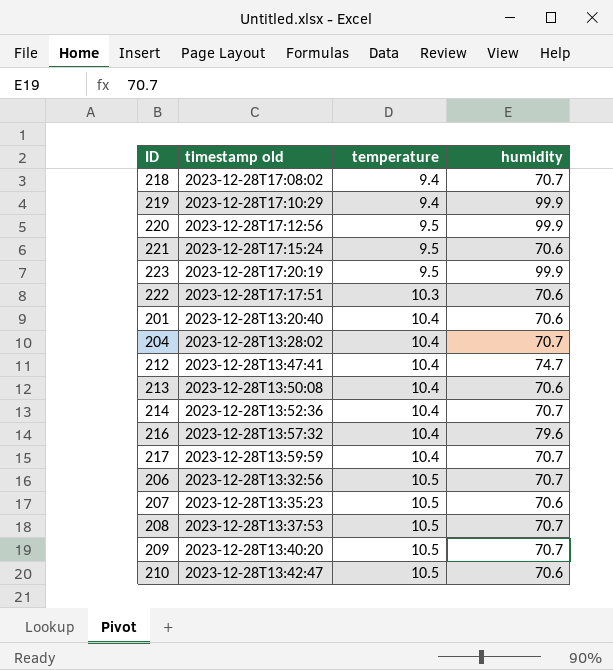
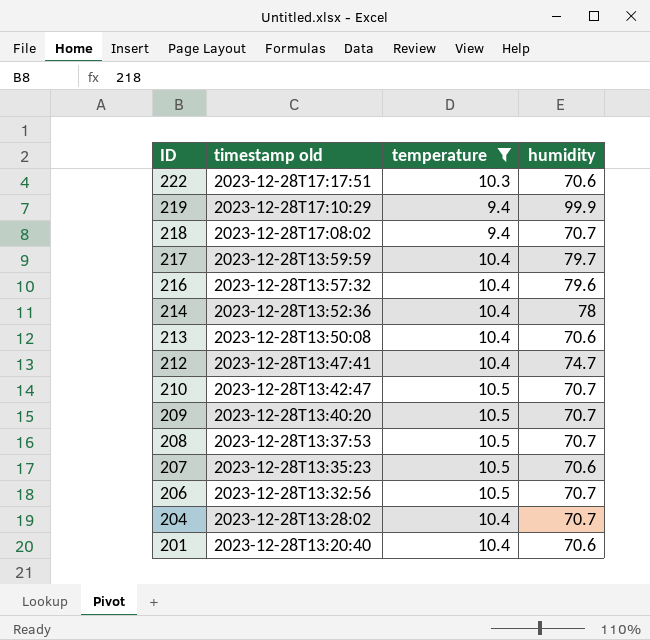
filter: none -> temperature != 9.5
row order: temperature ascending -> ID descending
217 | humidity: 70.7 -> 79.7
214 | humidity: 70.7 -> 78
210 | humidity: 70.6 -> 70.7

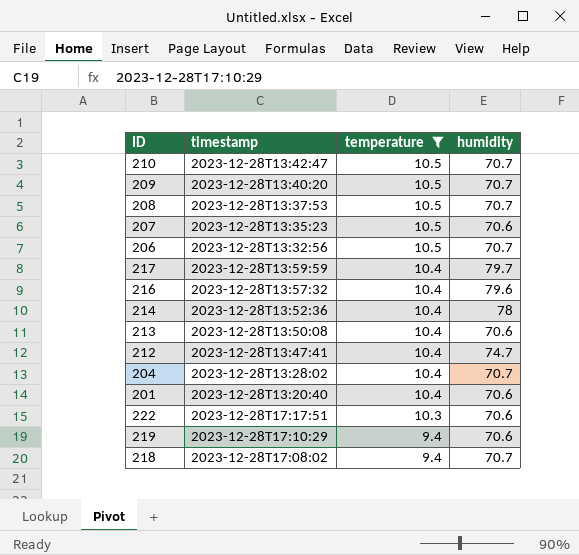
row order: ID descending -> temperature descending
column name: timestamp old -> timestamp
219 | humidity: 99.9 -> 70.6

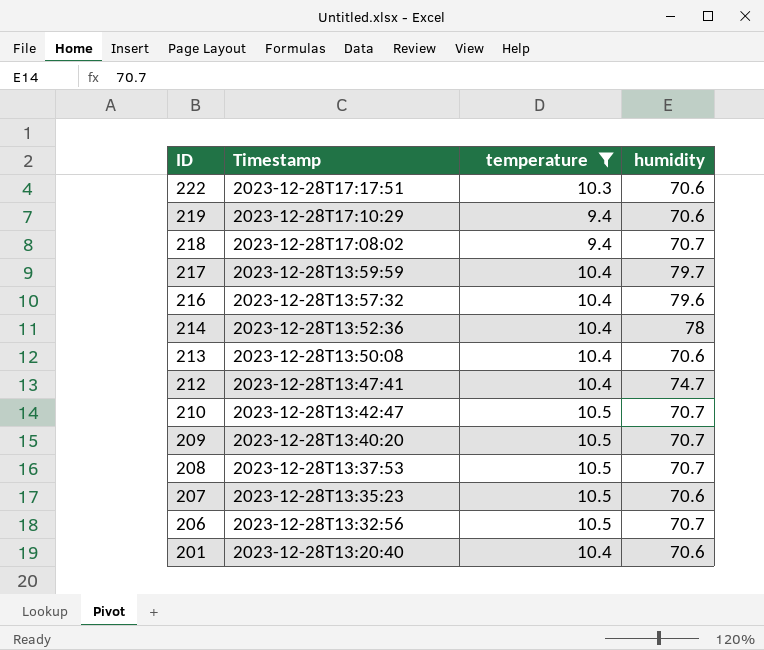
row order: temperature descending -> ID descending
column name: timestamp -> Timestamp
row 204: 2023-12-28T13:28:02 | 10.4 | 70.7 -> none

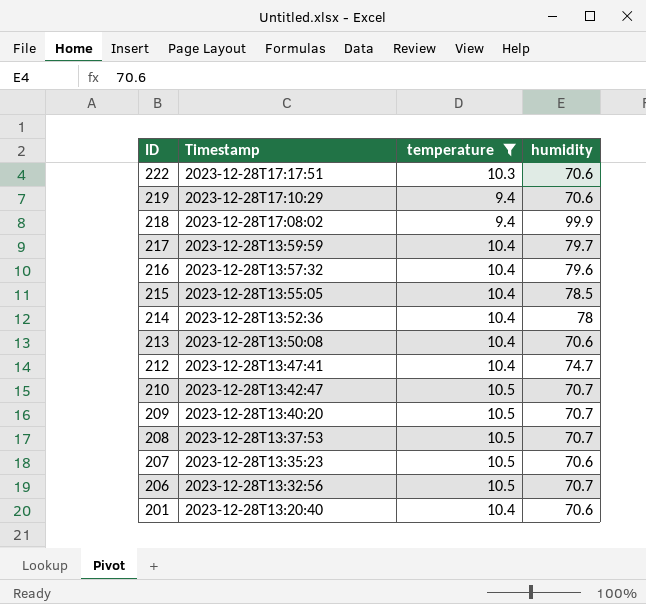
218 | humidity: 70.7 -> 99.9
row 215: none -> 2023-12-28T13:55:05 | 10.4 | 78.5

